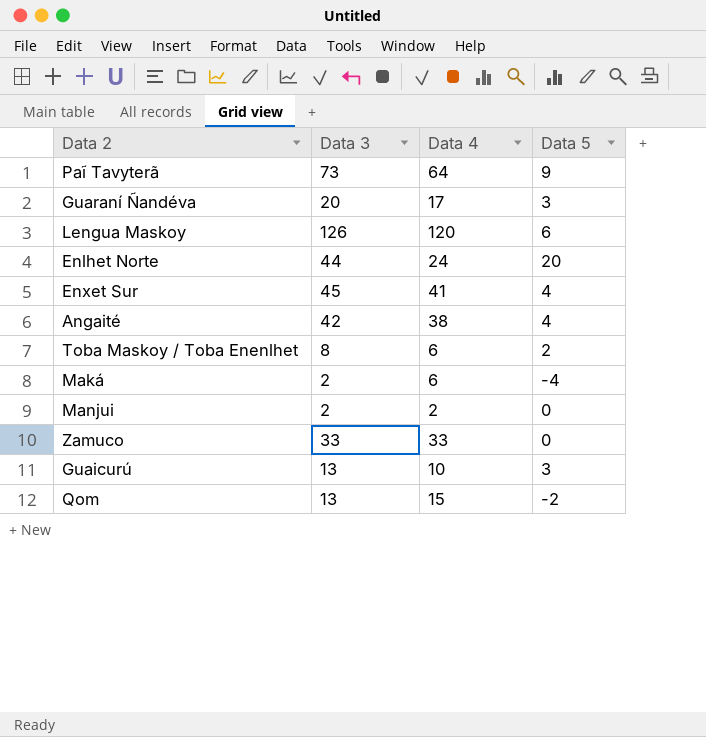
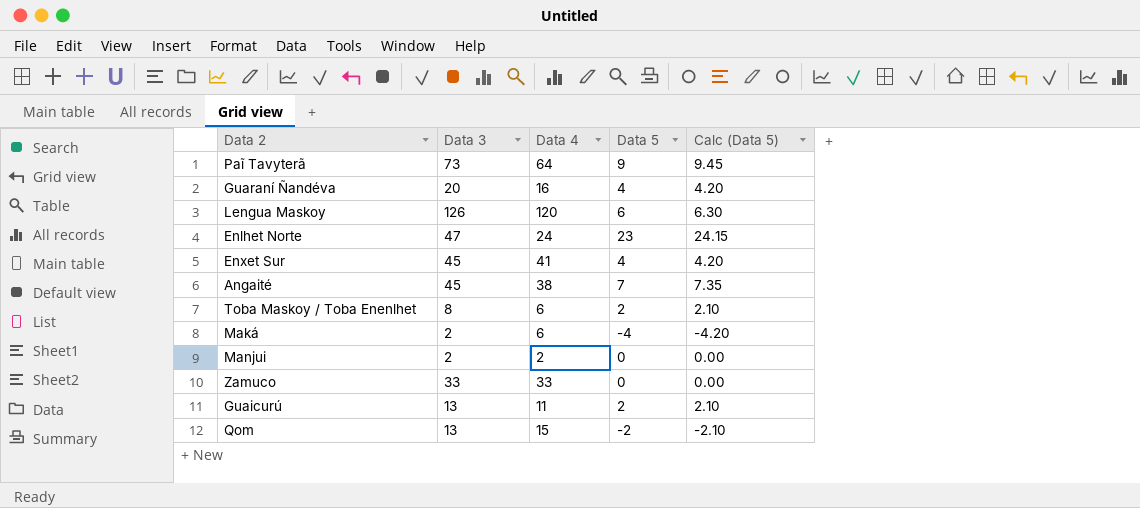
column Calc (Data 5) | formula: none -> [Data 5] * 1.05
Guaraní Ñandéva | Data 4: 17 -> 16
Guaraní Ñandéva | Data 5: 3 -> 4
Enlhet Norte | Data 3: 44 -> 47
Enlhet Norte | Data 5: 20 -> 23
Angaité | Data 3: 42 -> 45
Angaité | Data 5: 4 -> 7
Guaicurú | Data 4: 10 -> 11
Guaicurú | Data 5: 3 -> 2

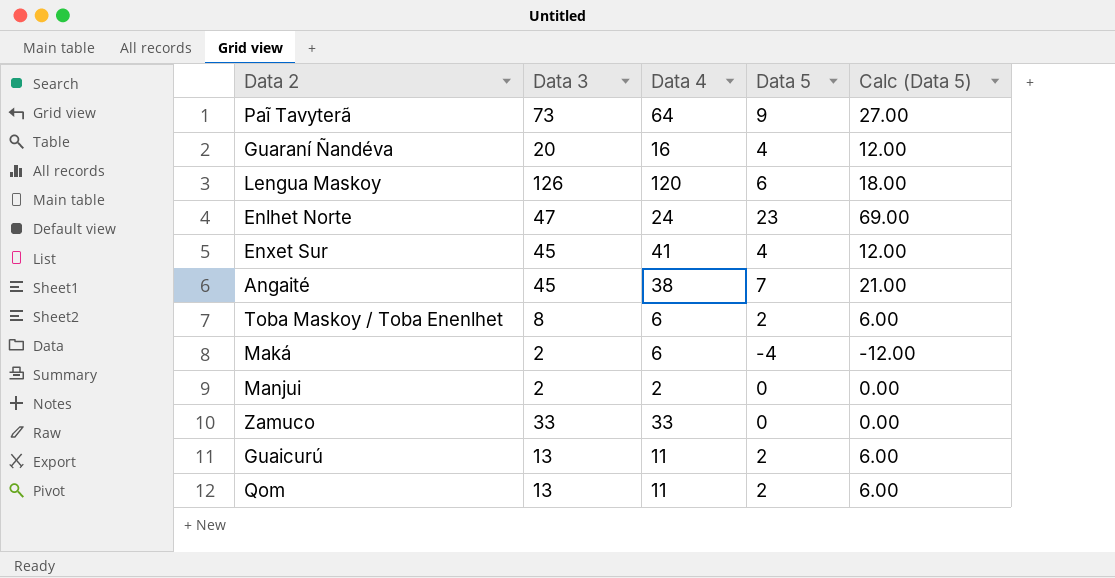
column Calc (Data 5) | formula: [Data 5] * 1.05 -> [Data 5] * 3
Qom | Data 4: 15 -> 11
Qom | Data 5: -2 -> 2

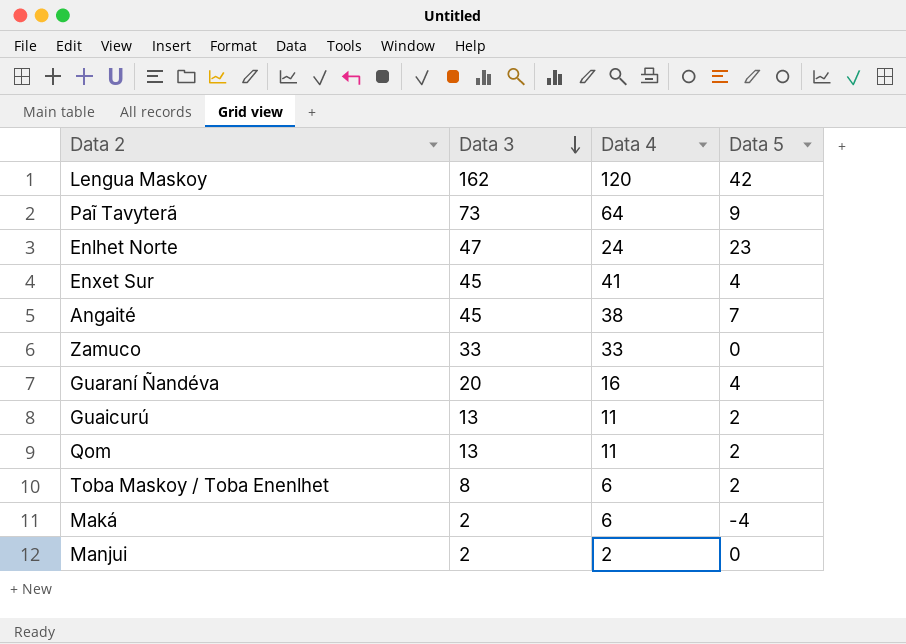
row order: none -> Data 3 descending
column Calc (Data 5) | formula: [Data 5] * 3 -> none
Lengua Maskoy | Data 3: 126 -> 162
Lengua Maskoy | Data 5: 6 -> 42

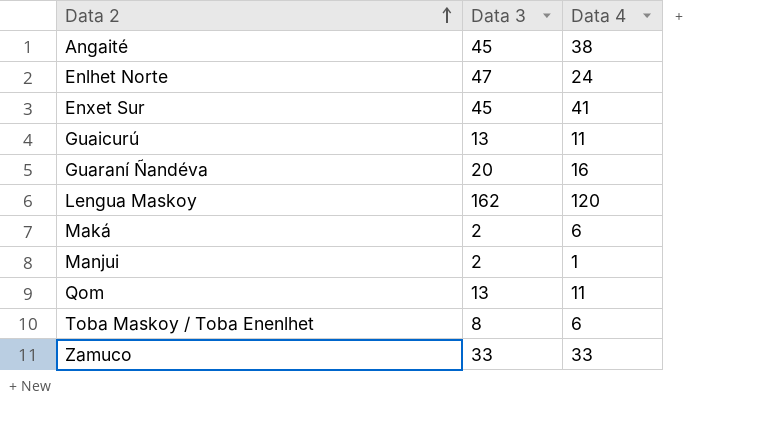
row order: Data 3 descending -> Data 2 ascending
column Data 5 | formula: [Data 3] - [Data 4] -> none
row Paĩ Tavyterã: 73 | 64 | 9 -> none
Manjui | Data 4: 2 -> 1

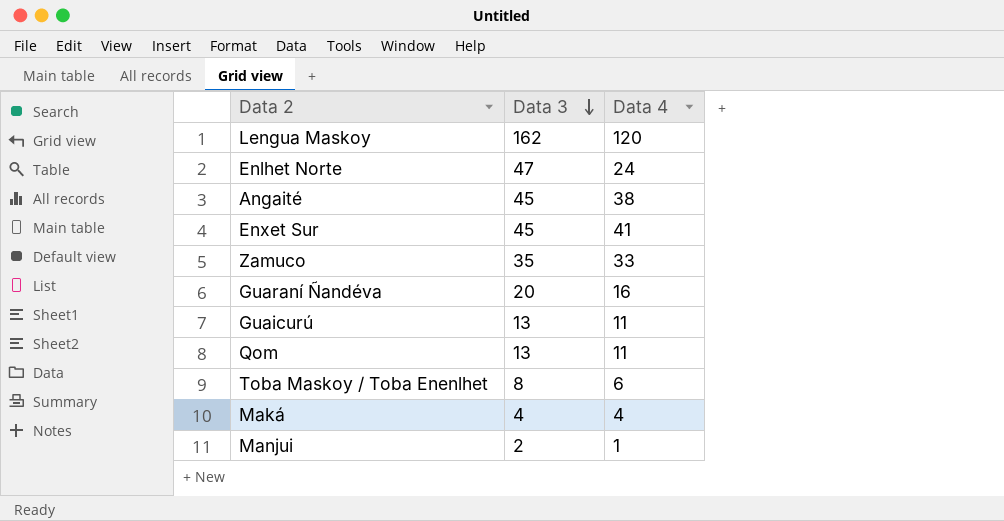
row order: Data 2 ascending -> Data 3 descending
Zamuco | Data 3: 33 -> 35
Maká | Data 3: 2 -> 4
Maká | Data 4: 6 -> 4

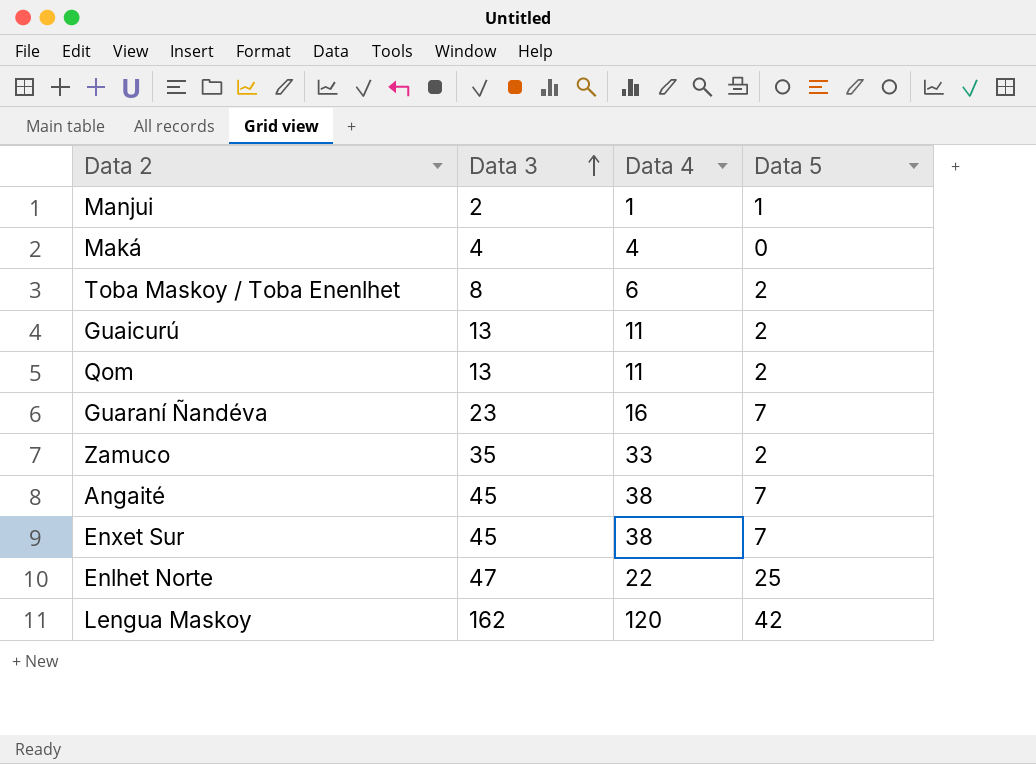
row order: Data 3 descending -> Data 3 ascending
column Data 5 | formula: none -> [Data 3] - [Data 4]
Guaraní Ñandéva | Data 3: 20 -> 23
Enxet Sur | Data 4: 41 -> 38
Enlhet Norte | Data 4: 24 -> 22

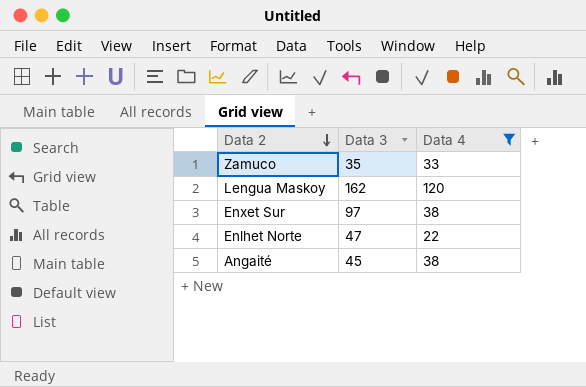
filter: none -> Data 4 >= 22
row order: Data 3 ascending -> Data 2 descending
column Data 5 | formula: [Data 3] - [Data 4] -> none
Enxet Sur | Data 3: 45 -> 97

